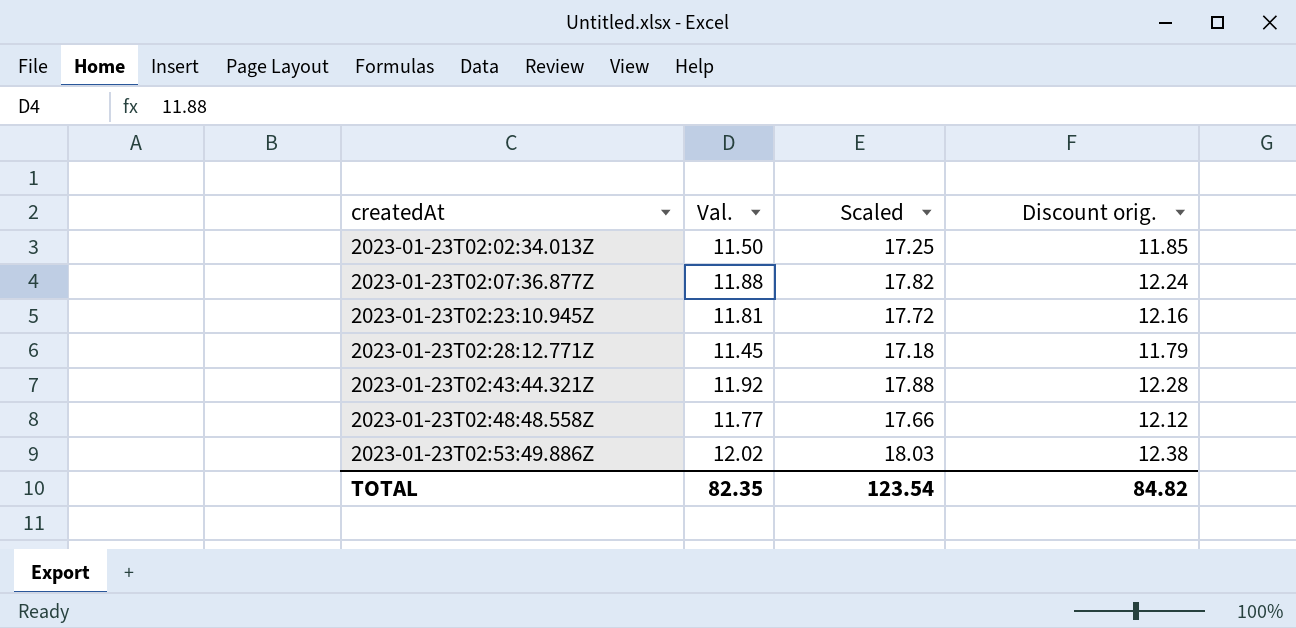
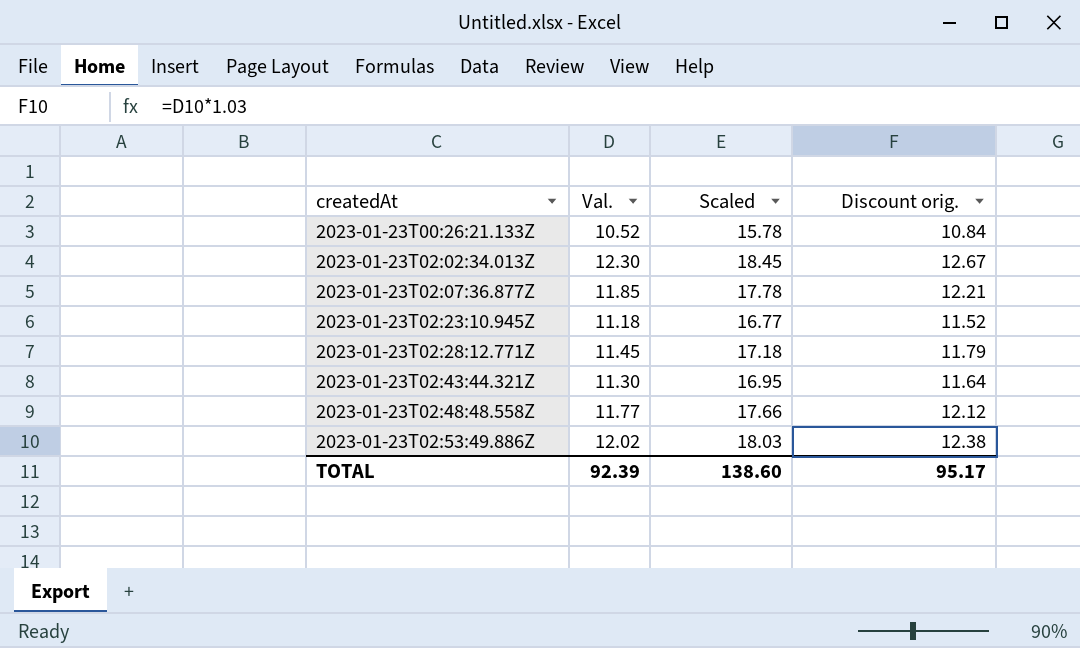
row 2023-01-23T00:26:21.133Z: none -> 10.52 | 15.78 | 10.84
2023-01-23T02:02:34.013Z | Val.: 11.50 -> 12.30
2023-01-23T02:02:34.013Z | Scaled: 17.25 -> 18.45
2023-01-23T02:02:34.013Z | Discount orig.: 11.85 -> 12.67
2023-01-23T02:07:36.877Z | Val.: 11.88 -> 11.85
2023-01-23T02:07:36.877Z | Scaled: 17.82 -> 17.78
2023-01-23T02:07:36.877Z | Discount orig.: 12.24 -> 12.21
2023-01-23T02:23:10.945Z | Val.: 11.81 -> 11.18
2023-01-23T02:23:10.945Z | Scaled: 17.72 -> 16.77
2023-01-23T02:23:10.945Z | Discount orig.: 12.16 -> 11.52
2023-01-23T02:43:44.321Z | Val.: 11.92 -> 11.30
2023-01-23T02:43:44.321Z | Scaled: 17.88 -> 16.95
2023-01-23T02:43:44.321Z | Discount orig.: 12.28 -> 11.64
TOTAL | Val.: 82.35 -> 92.39
TOTAL | Scaled: 123.54 -> 138.60
TOTAL | Discount orig.: 84.82 -> 95.17

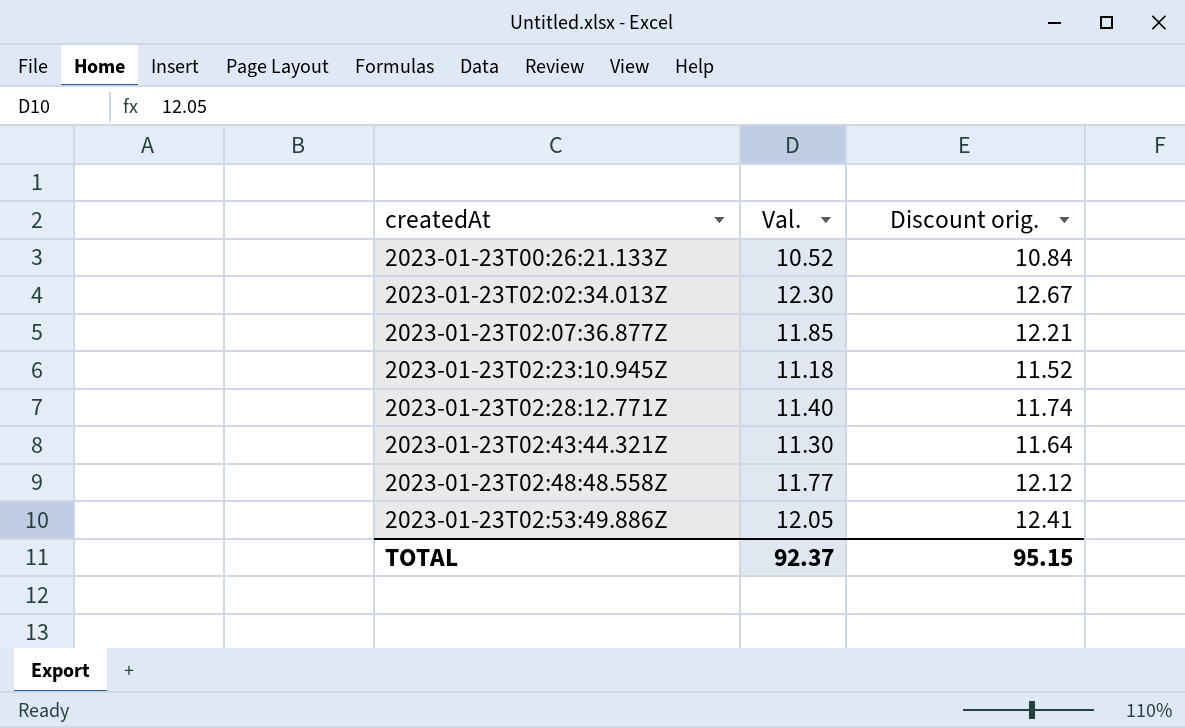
column Scaled | formula: [Val.] * 1.5 -> none
2023-01-23T02:28:12.771Z | Val.: 11.45 -> 11.40
2023-01-23T02:28:12.771Z | Discount orig.: 11.79 -> 11.74
2023-01-23T02:53:49.886Z | Val.: 12.02 -> 12.05
2023-01-23T02:53:49.886Z | Discount orig.: 12.38 -> 12.41
TOTAL | Val.: 92.39 -> 92.37
TOTAL | Discount orig.: 95.17 -> 95.15

